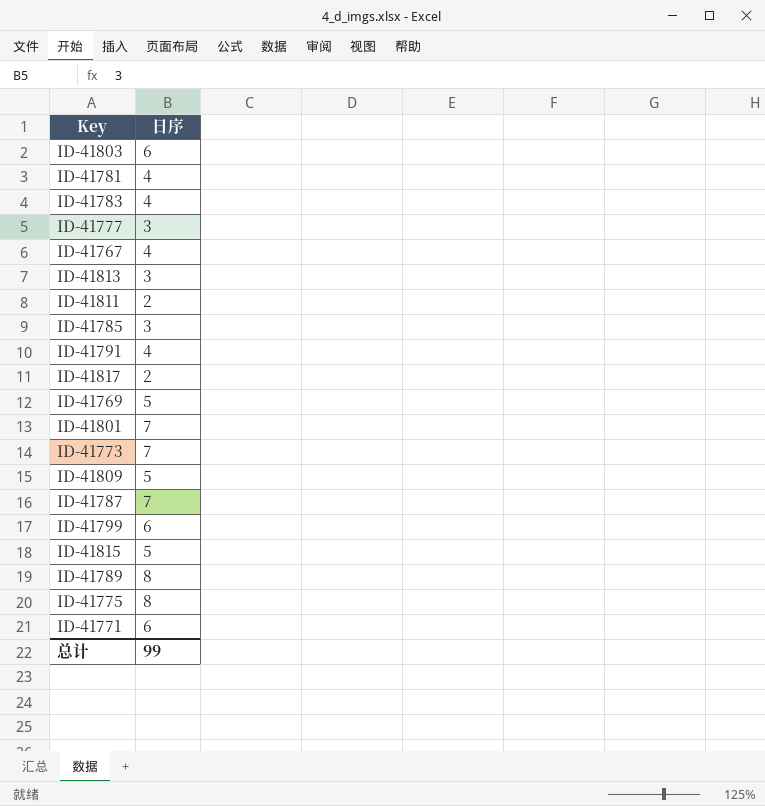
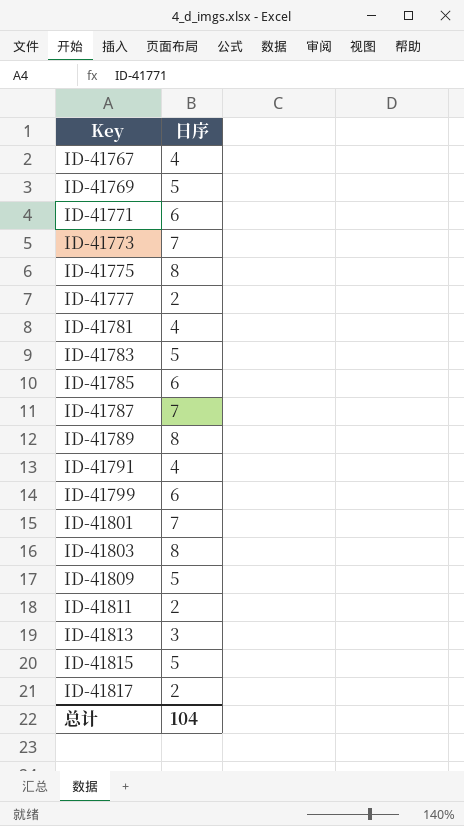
row order: none -> Key ascending
ID-41777 | 日序: 3 -> 2
ID-41783 | 日序: 4 -> 5
ID-41785 | 日序: 3 -> 6
ID-41803 | 日序: 6 -> 8
总计 | 日序: 99 -> 104

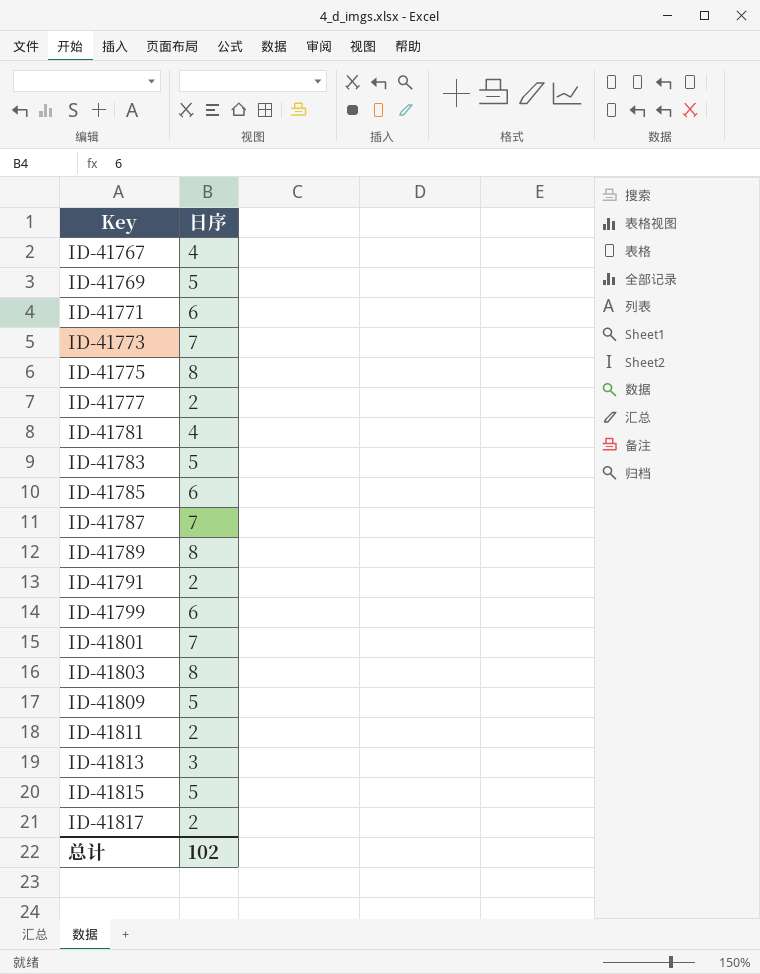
ID-41791 | 日序: 4 -> 2
总计 | 日序: 104 -> 102

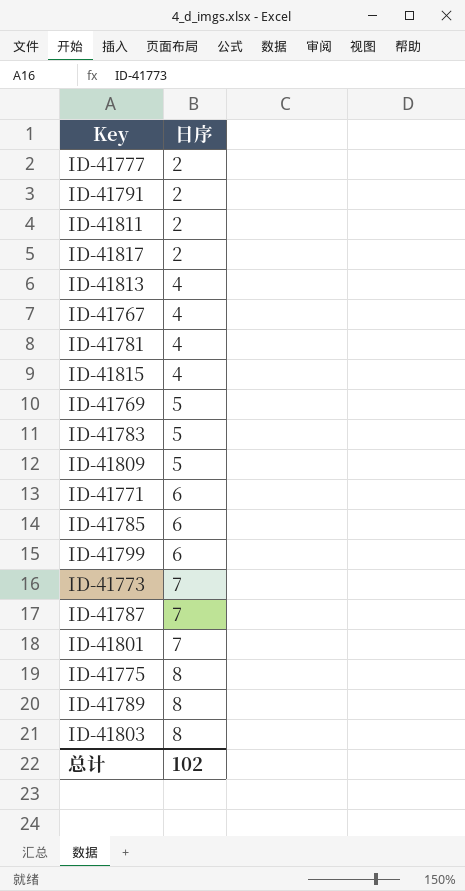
row order: Key ascending -> 日序 ascending
ID-41813 | 日序: 3 -> 4
ID-41815 | 日序: 5 -> 4

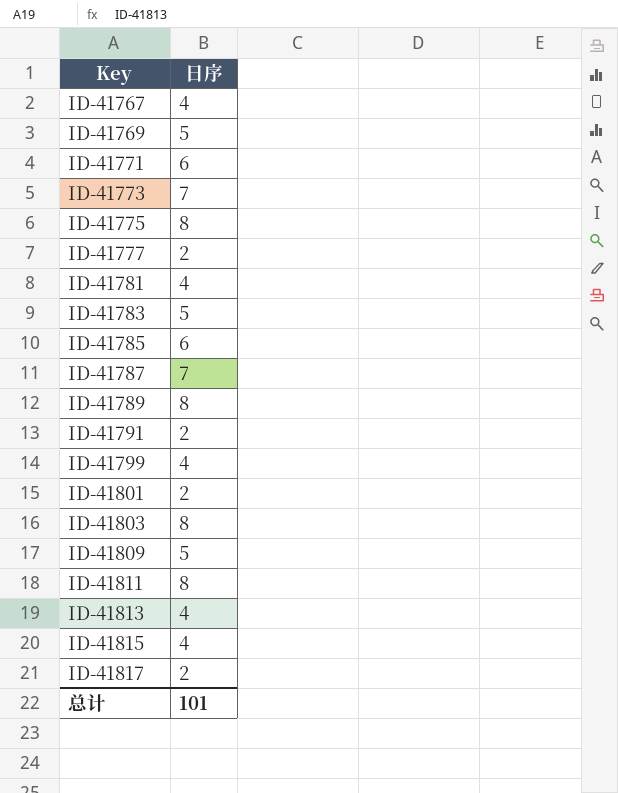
row order: 日序 ascending -> Key ascending
ID-41799 | 日序: 6 -> 4
ID-41801 | 日序: 7 -> 2
ID-41811 | 日序: 2 -> 8
总计 | 日序: 102 -> 101

